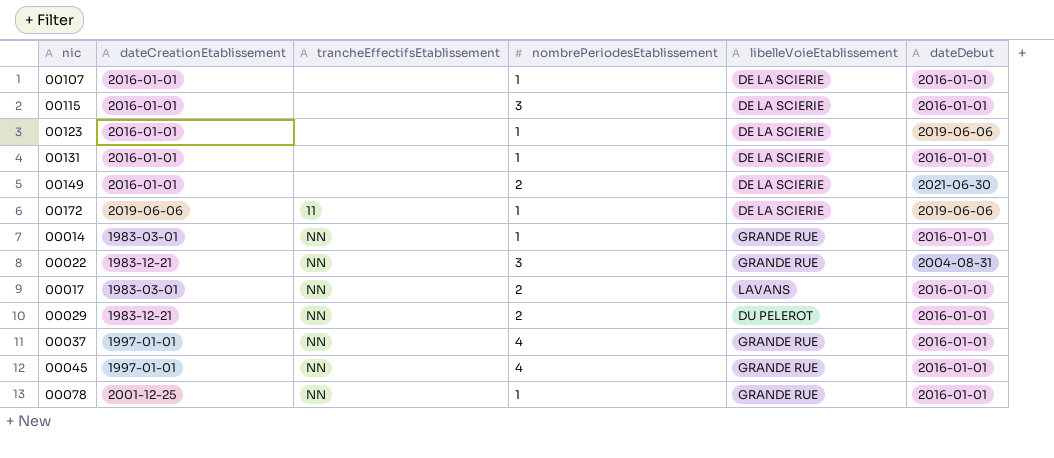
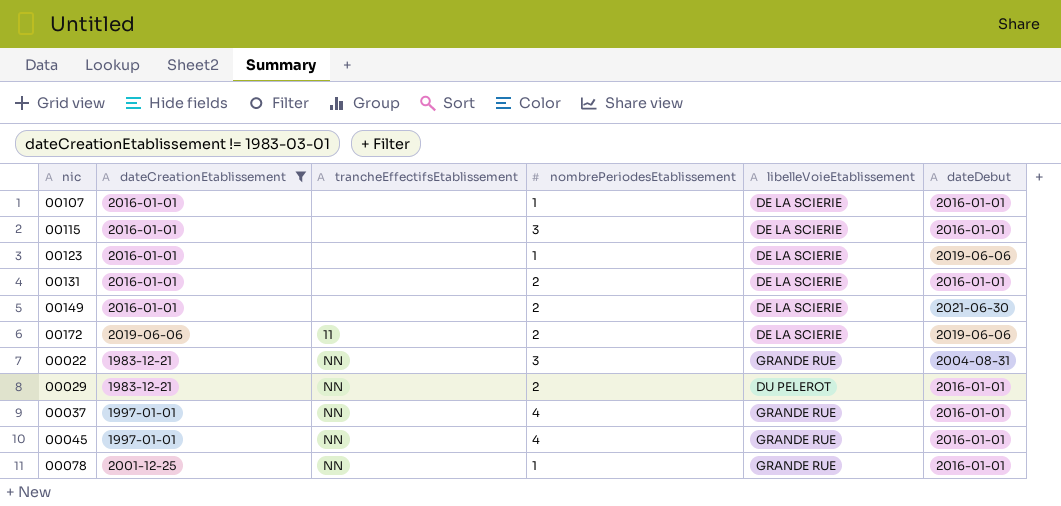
filter: none -> dateCreationEtablissement != 1983-03-01
00131 | nombrePeriodesEtablissement: 1 -> 2
00172 | nombrePeriodesEtablissement: 1 -> 2

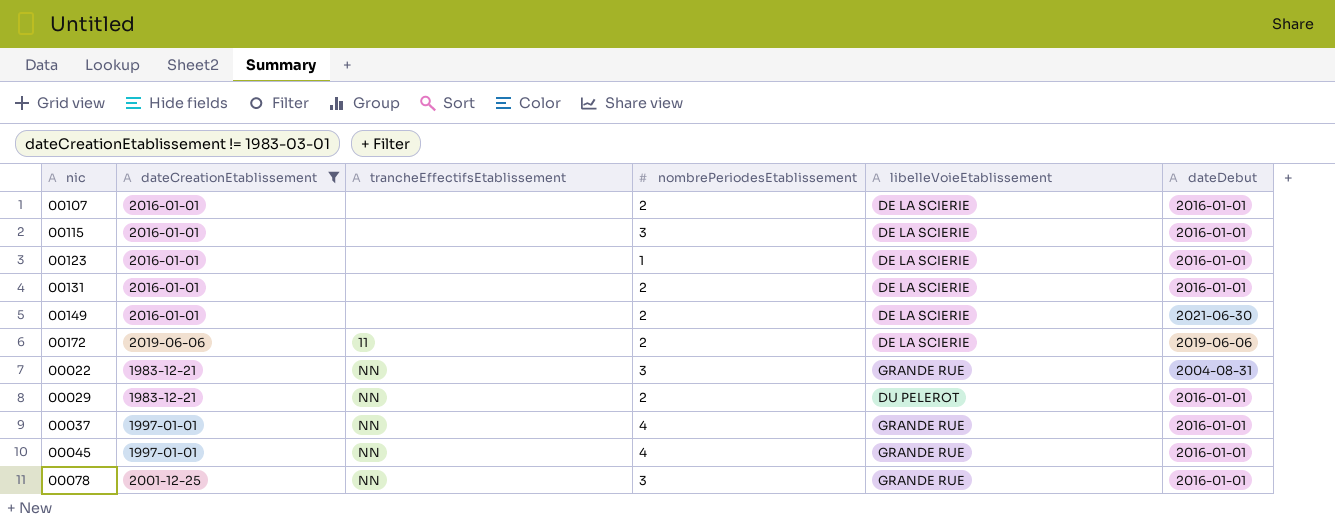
00107 | nombrePeriodesEtablissement: 1 -> 2
00123 | dateDebut: 2019-06-06 -> 2016-01-01
00078 | nombrePeriodesEtablissement: 1 -> 3

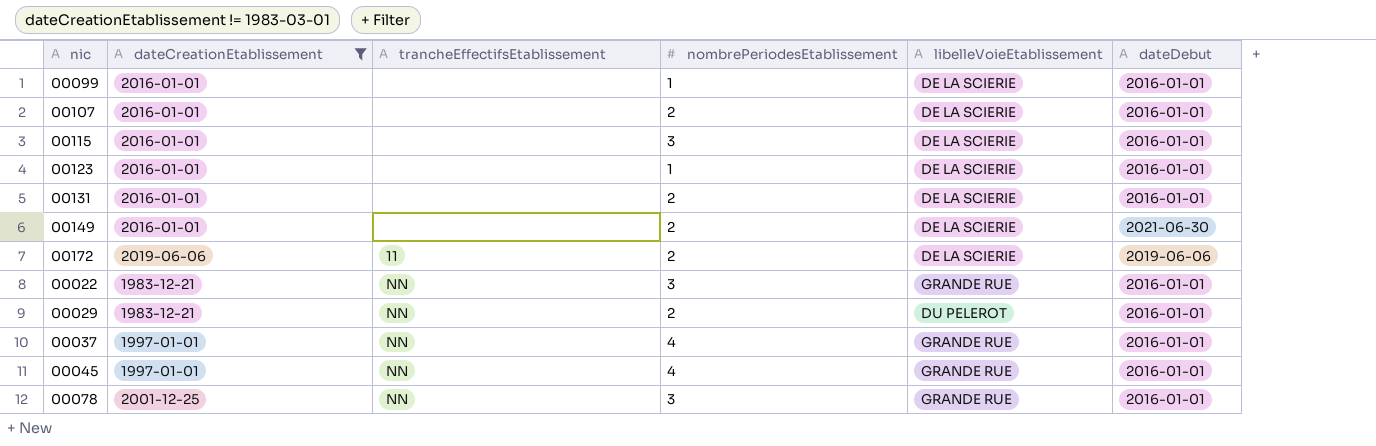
row 00099: none -> 2016-01-01 | none | 1 | DE LA SCIERIE | 2016-01-01
00022 | dateDebut: 2004-08-31 -> 2016-01-01

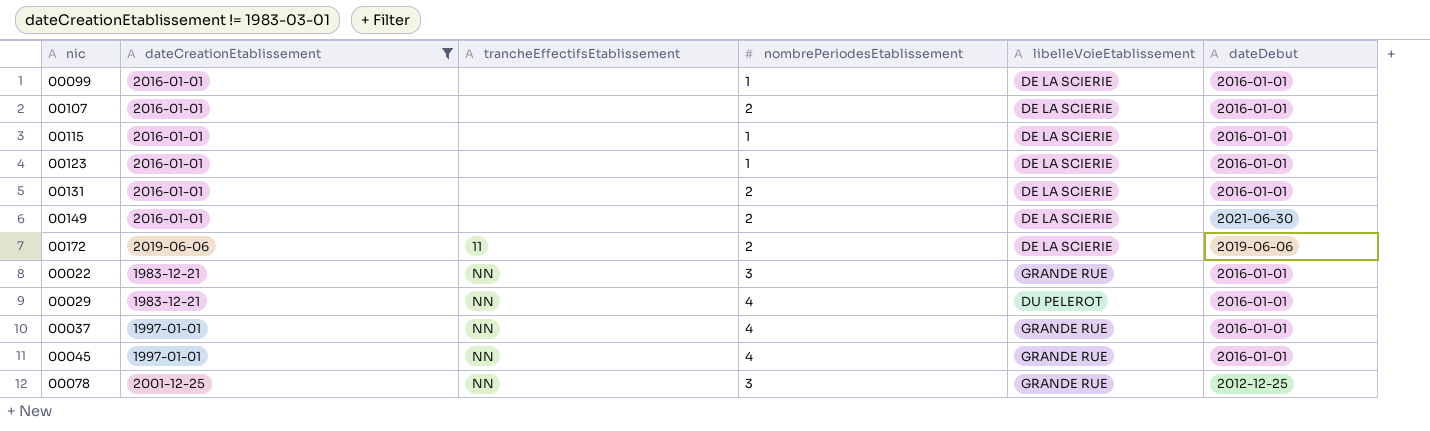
00115 | nombrePeriodesEtablissement: 3 -> 1
00029 | nombrePeriodesEtablissement: 2 -> 4
00078 | dateDebut: 2016-01-01 -> 2012-12-25

